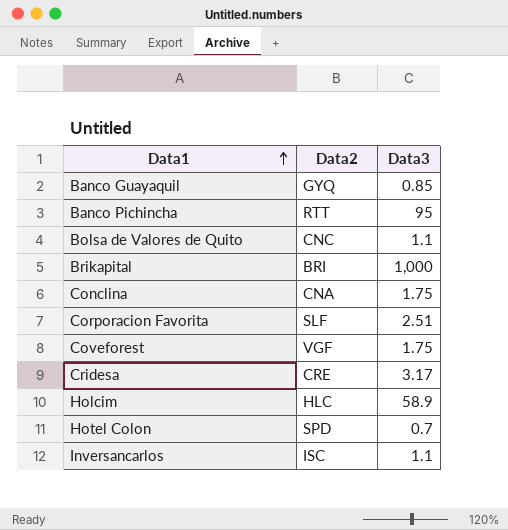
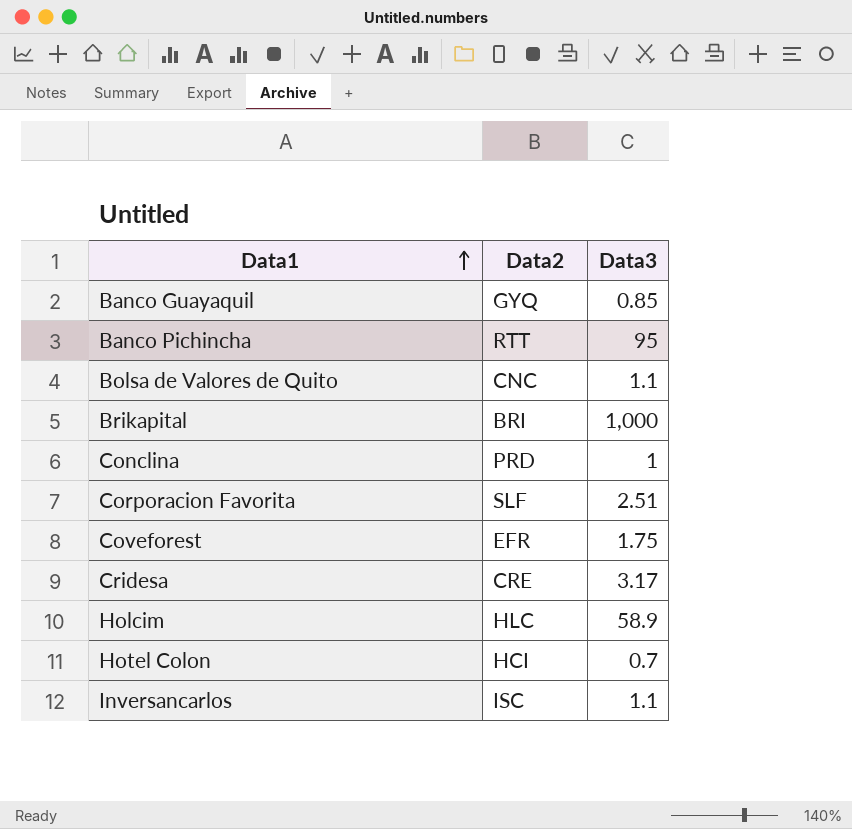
Conclina | Data2: CNA -> PRD
Conclina | Data3: 1.75 -> 1
Coveforest | Data2: VGF -> EFR
Hotel Colon | Data2: SPD -> HCI

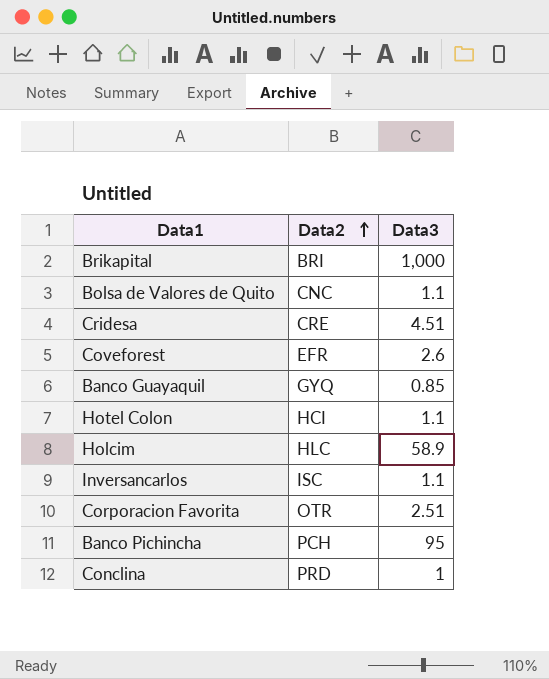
row order: Data1 ascending -> Data2 ascending
Cridesa | Data3: 3.17 -> 4.51
Coveforest | Data3: 1.75 -> 2.6
Hotel Colon | Data3: 0.7 -> 1.1
Corporacion Favorita | Data2: SLF -> OTR
Banco Pichincha | Data2: RTT -> PCH

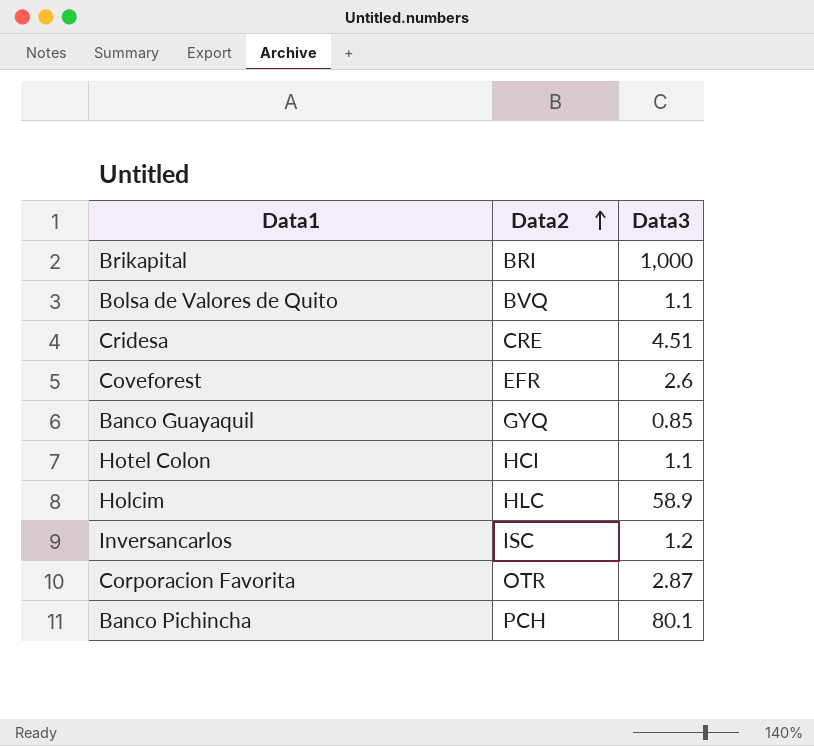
row Conclina: PRD | 1 -> none
Bolsa de Valores de Quito | Data2: CNC -> BVQ
Inversancarlos | Data3: 1.1 -> 1.2
Corporacion Favorita | Data3: 2.51 -> 2.87
Banco Pichincha | Data3: 95 -> 80.1

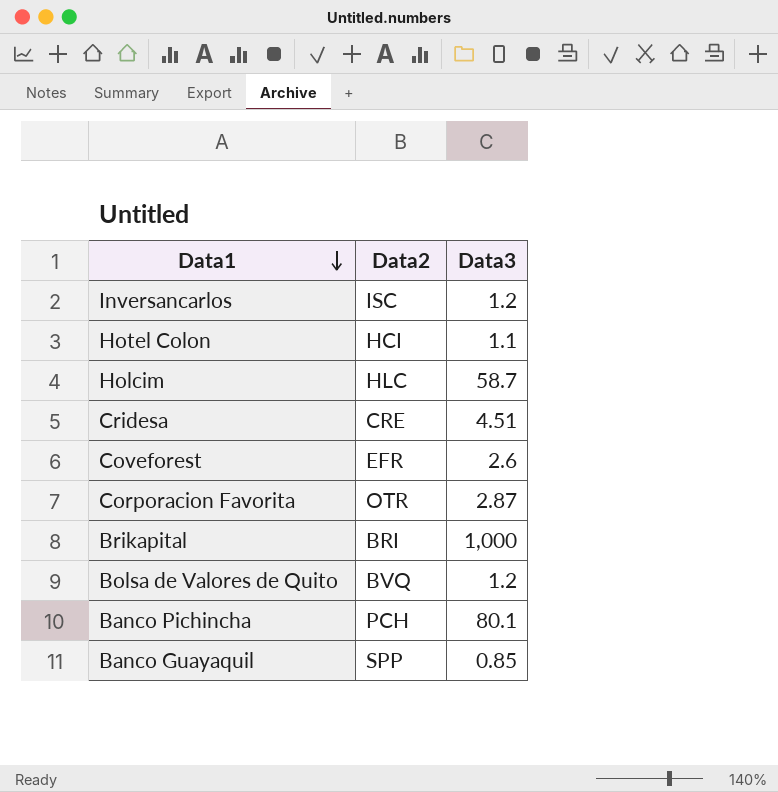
row order: Data2 ascending -> Data1 descending
Holcim | Data3: 58.9 -> 58.7
Bolsa de Valores de Quito | Data3: 1.1 -> 1.2
Banco Guayaquil | Data2: GYQ -> SPP

